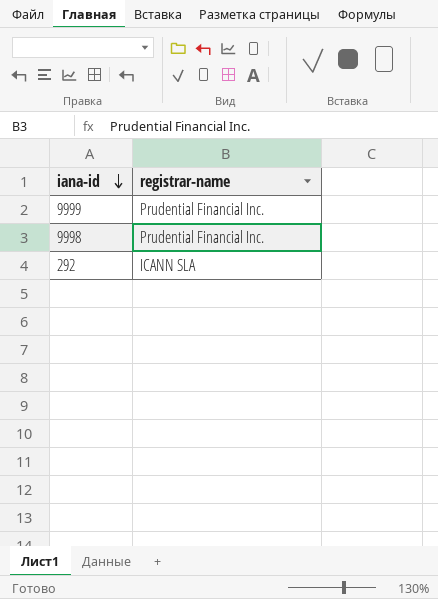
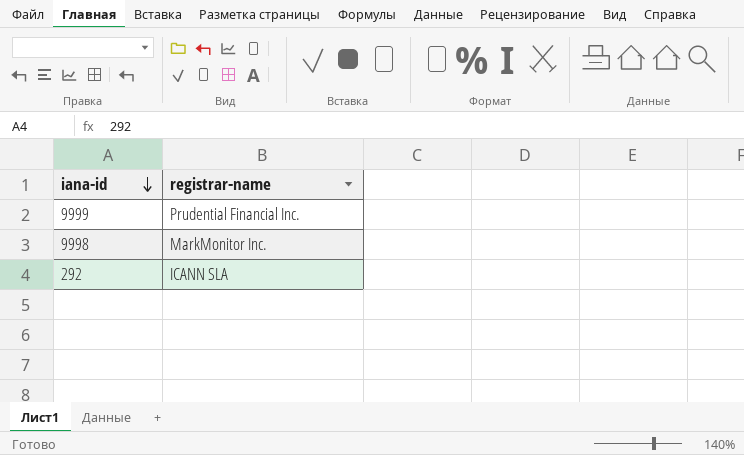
9998 | registrar-name: Prudential Financial Inc. -> MarkMonitor Inc.

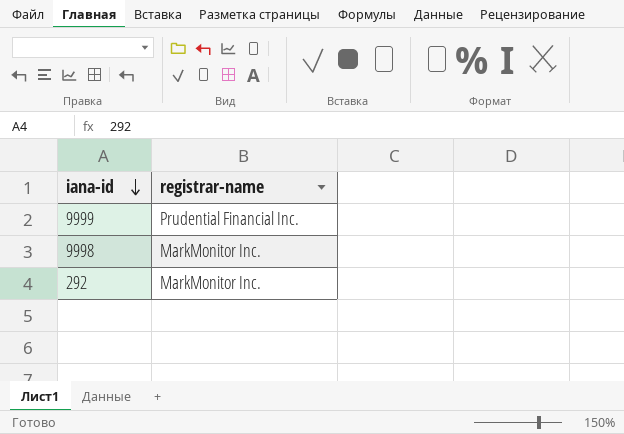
292 | registrar-name: ICANN SLA -> MarkMonitor Inc.

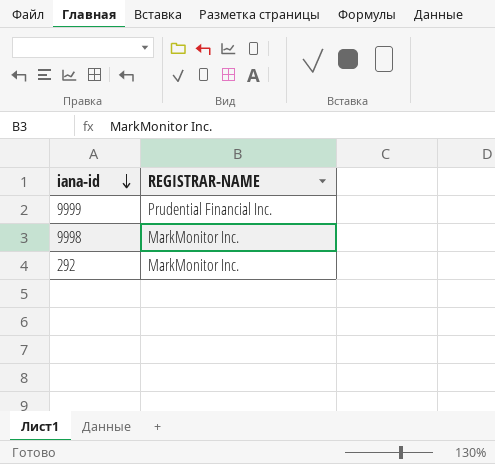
column name: registrar-name -> REGISTRAR-NAME

